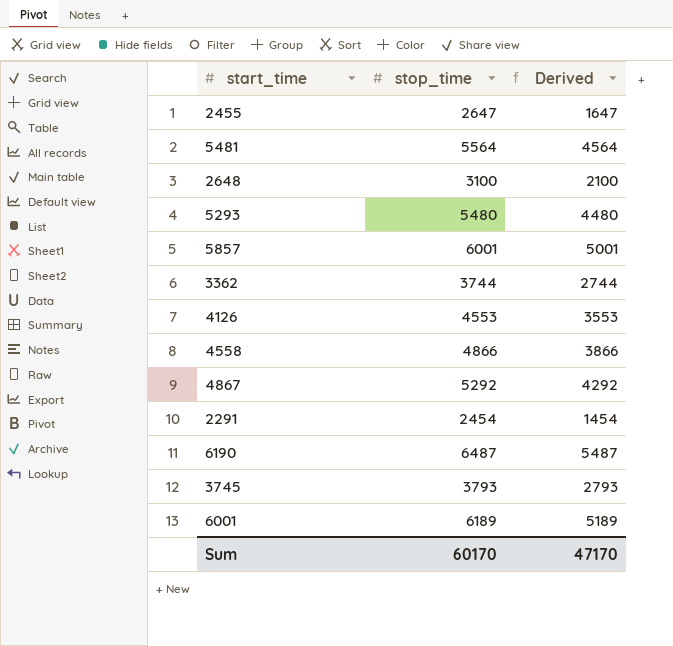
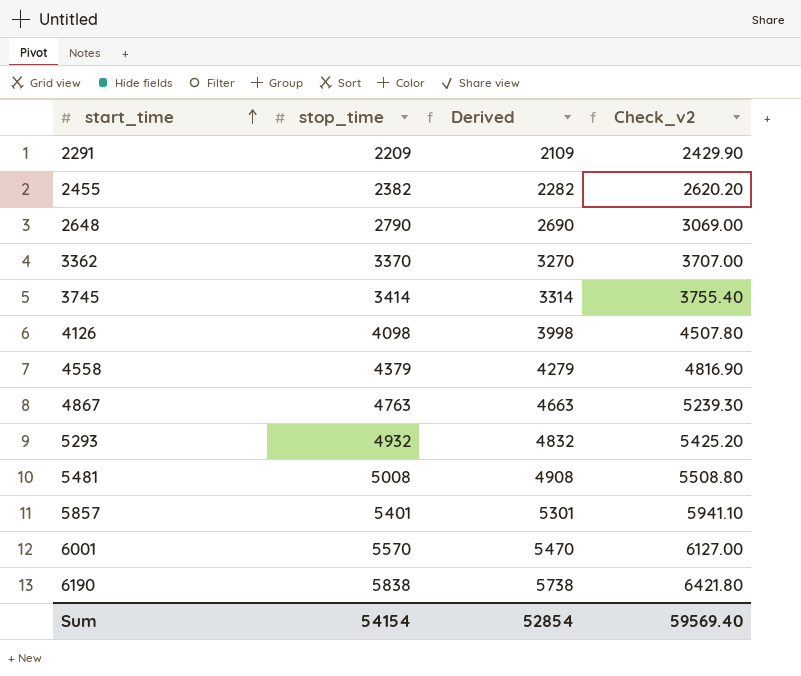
row order: none -> start_time ascending
column Derived | formula: [stop_time] - 1000 -> [stop_time] - 100
column Check_v2 | formula: none -> [stop_time] * 1.1
2291 | stop_time: 2454 -> 2209
2455 | stop_time: 2647 -> 2382
2648 | stop_time: 3100 -> 2790
3362 | stop_time: 3744 -> 3370
3745 | stop_time: 3793 -> 3414
4126 | stop_time: 4553 -> 4098
4558 | stop_time: 4866 -> 4379
4867 | stop_time: 5292 -> 4763
5293 | stop_time: 5480 -> 4932
5481 | stop_time: 5564 -> 5008
5857 | stop_time: 6001 -> 5401
6001 | stop_time: 6189 -> 5570
6190 | stop_time: 6487 -> 5838
Sum | stop_time: 60170 -> 54154
Sum | Derived: 47170 -> 52854

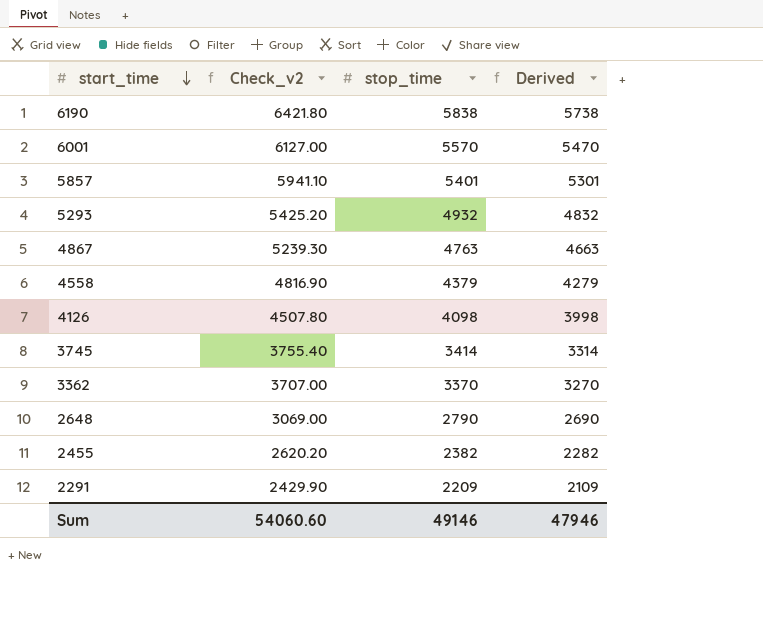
row order: start_time ascending -> start_time descending
column Check_v2 | position: 4 -> 2
row 5481: 5008 | 4908 | 5508.80 -> none
Sum | Check_v2: 59569.40 -> 54060.60
Sum | stop_time: 54154 -> 49146
Sum | Derived: 52854 -> 47946

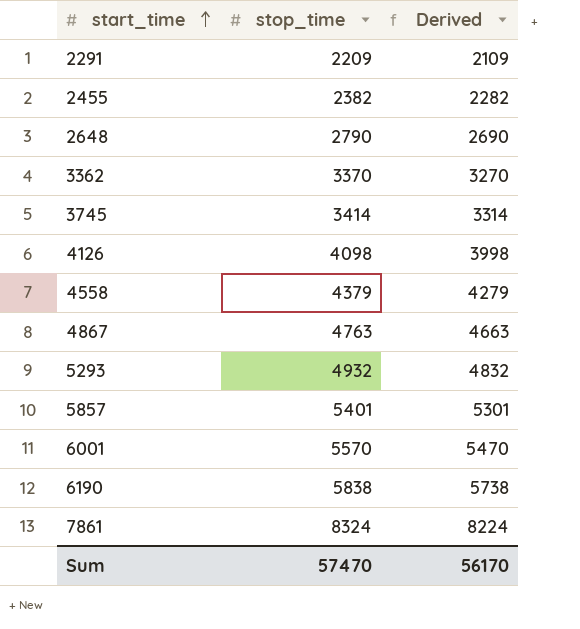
row order: start_time descending -> start_time ascending
column Check_v2 | formula: [stop_time] * 1.1 -> none
row 7861: none -> 8324 | 8224
Sum | stop_time: 49146 -> 57470
Sum | Derived: 47946 -> 56170

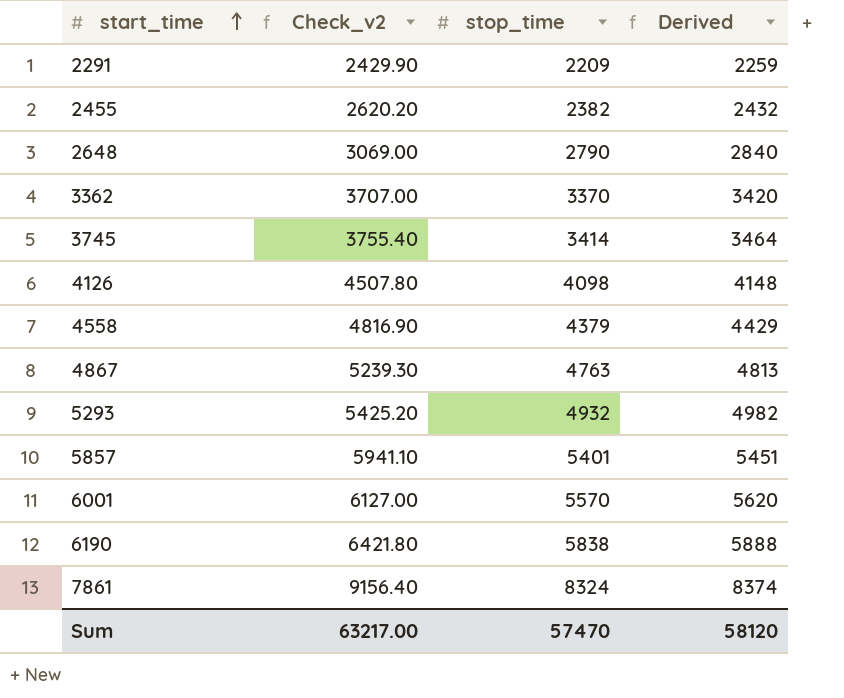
column Check_v2 | formula: none -> [stop_time] * 1.1
column Derived | formula: [stop_time] - 100 -> [stop_time] + 50
Sum | Derived: 56170 -> 58120

